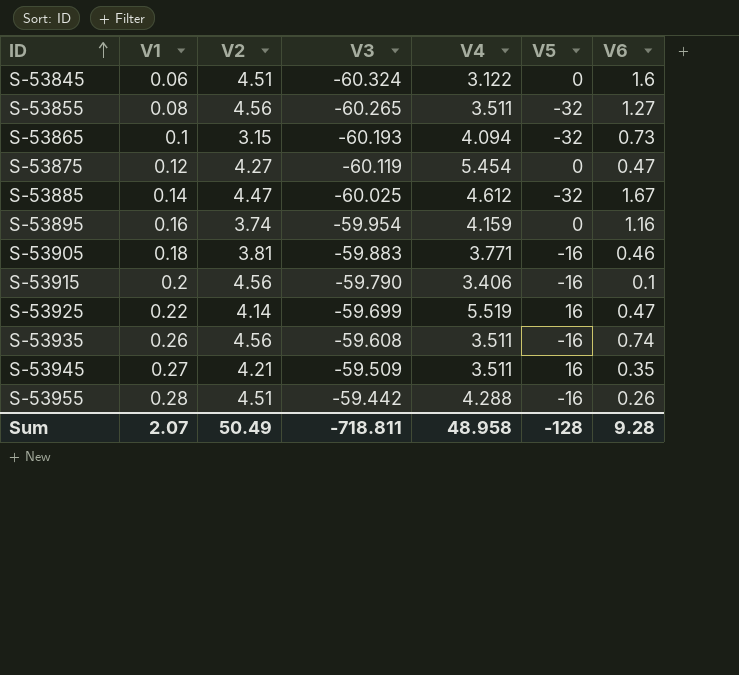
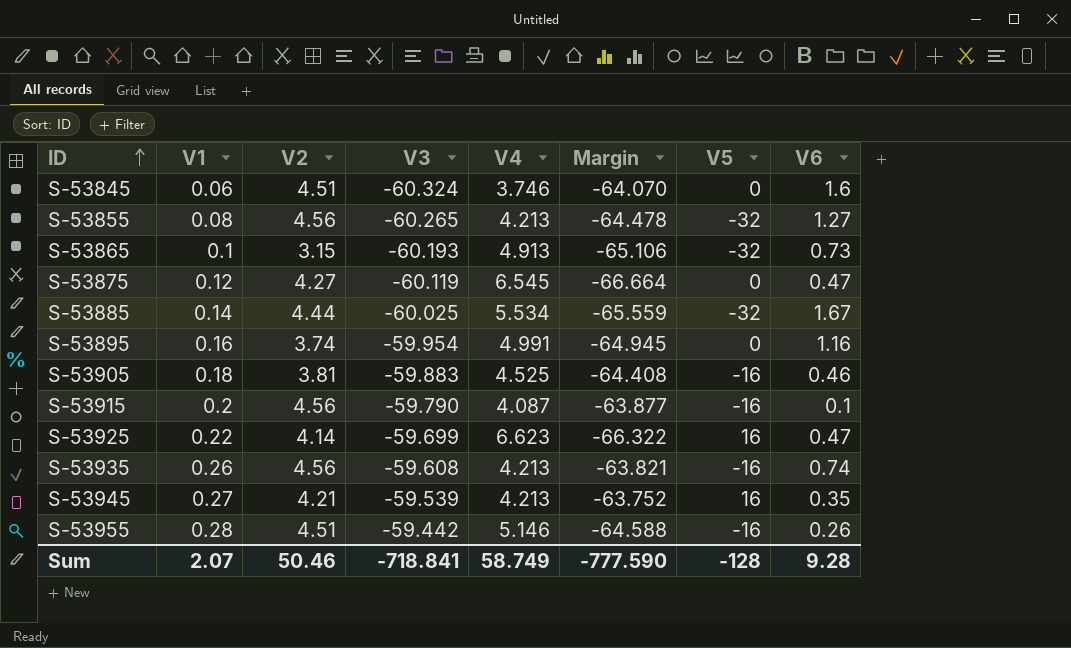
column Margin | formula: none -> [V3] - [V4]
S-53845 | V4: 3.122 -> 3.746
S-53855 | V4: 3.511 -> 4.213
S-53865 | V4: 4.094 -> 4.913
S-53875 | V4: 5.454 -> 6.545
S-53885 | V2: 4.47 -> 4.44
S-53885 | V4: 4.612 -> 5.534
S-53895 | V4: 4.159 -> 4.991
S-53905 | V4: 3.771 -> 4.525
S-53915 | V4: 3.406 -> 4.087
S-53925 | V4: 5.519 -> 6.623
S-53935 | V4: 3.511 -> 4.213
S-53945 | V3: -59.509 -> -59.539
S-53945 | V4: 3.511 -> 4.213
S-53955 | V4: 4.288 -> 5.146
Sum | V2: 50.49 -> 50.46
Sum | V3: -718.811 -> -718.841
Sum | V4: 48.958 -> 58.749

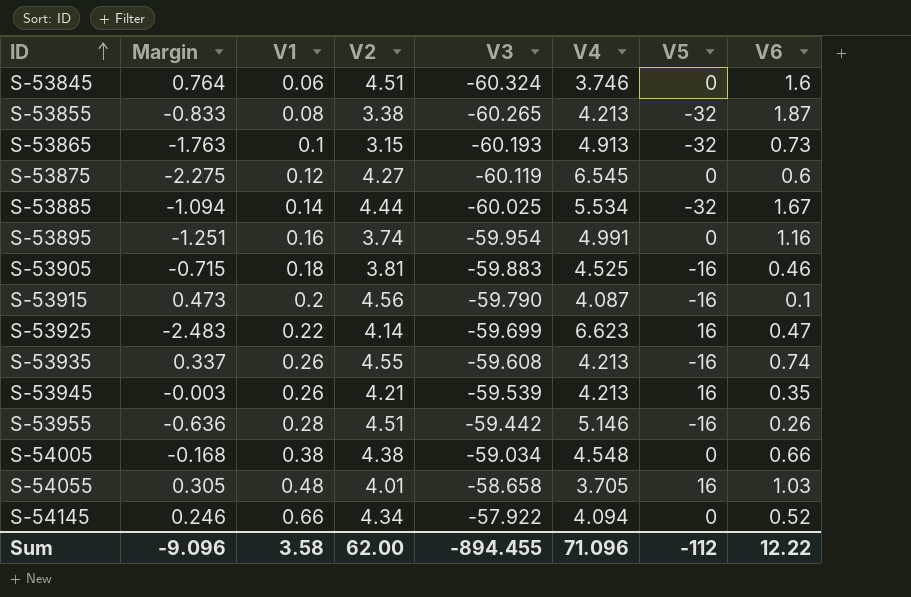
column Margin | formula: [V3] - [V4] -> [V2] - [V4]
column Margin | position: 6 -> 2
S-53855 | V2: 4.56 -> 3.38
S-53855 | V6: 1.27 -> 1.87
S-53875 | V6: 0.47 -> 0.6
S-53935 | V2: 4.56 -> 4.55
S-53945 | V1: 0.27 -> 0.26
row S-54005: none -> -0.168 | 0.38 | 4.38 | -59.034 | 4.548 | 0 | 0.66
row S-54055: none -> 0.305 | 0.48 | 4.01 | -58.658 | 3.705 | 16 | 1.03
row S-54145: none -> 0.246 | 0.66 | 4.34 | -57.922 | 4.094 | 0 | 0.52
Sum | Margin: -777.590 -> -9.096
Sum | V1: 2.07 -> 3.58
Sum | V2: 50.46 -> 62.00
Sum | V3: -718.841 -> -894.455
Sum | V4: 58.749 -> 71.096
Sum | V5: -128 -> -112
Sum | V6: 9.28 -> 12.22

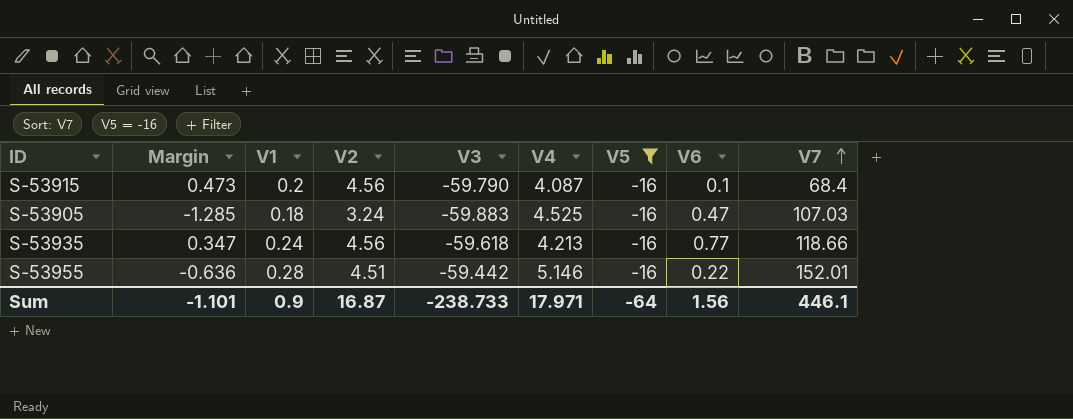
filter: none -> V5 = -16
row order: ID ascending -> V7 ascending
column V7 | position: none -> 9
S-53905 | Margin: -0.715 -> -1.285
S-53905 | V2: 3.81 -> 3.24
S-53905 | V6: 0.46 -> 0.47
S-53935 | Margin: 0.337 -> 0.347
S-53935 | V1: 0.26 -> 0.24
S-53935 | V2: 4.55 -> 4.56
S-53935 | V3: -59.608 -> -59.618
S-53935 | V6: 0.74 -> 0.77
S-53955 | V6: 0.26 -> 0.22
Sum | Margin: -9.096 -> -1.101
Sum | V1: 3.58 -> 0.9
Sum | V2: 62.00 -> 16.87
Sum | V3: -894.455 -> -238.733
Sum | V4: 71.096 -> 17.971
Sum | V5: -112 -> -64
Sum | V6: 12.22 -> 1.56

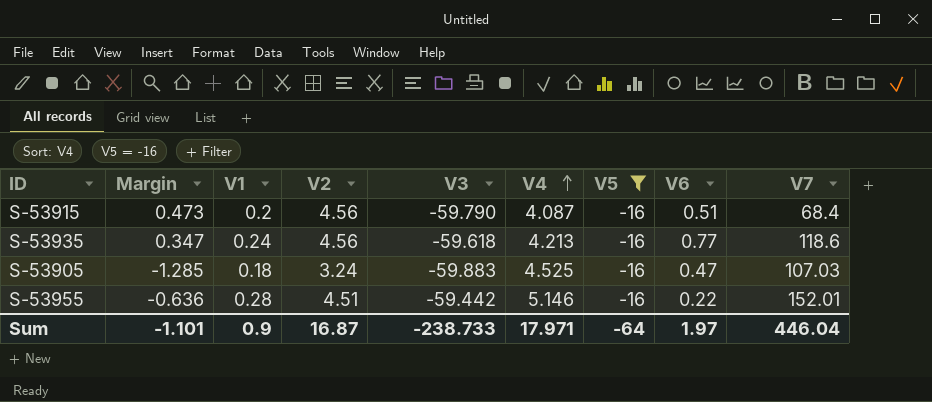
row order: V7 ascending -> V4 ascending
S-53915 | V6: 0.1 -> 0.51
S-53935 | V7: 118.66 -> 118.6
Sum | V6: 1.56 -> 1.97
Sum | V7: 446.1 -> 446.04

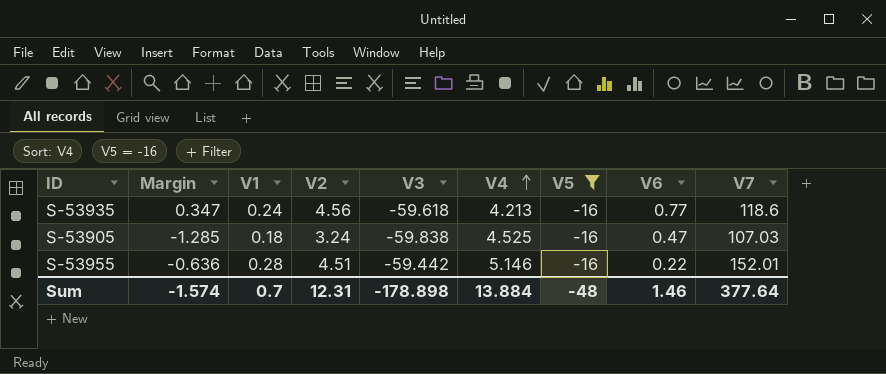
row S-53915: 0.473 | 0.2 | 4.56 | -59.790 | 4.087 | -16 | 0.51 | 68.4 -> none
S-53905 | V3: -59.883 -> -59.838
Sum | Margin: -1.101 -> -1.574
Sum | V1: 0.9 -> 0.7
Sum | V2: 16.87 -> 12.31
Sum | V3: -238.733 -> -178.898
Sum | V4: 17.971 -> 13.884
Sum | V5: -64 -> -48
Sum | V6: 1.97 -> 1.46
Sum | V7: 446.04 -> 377.64

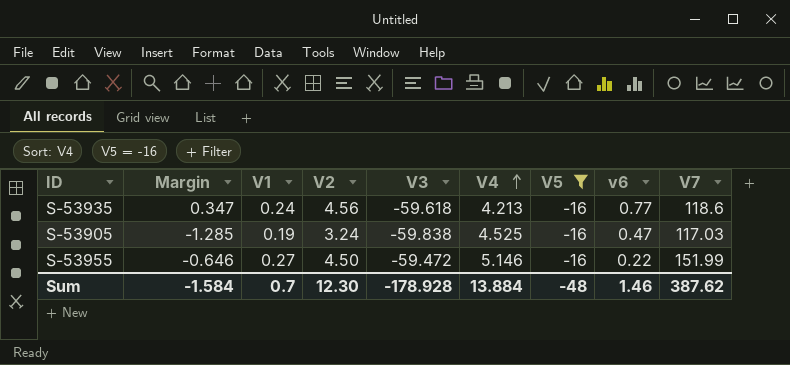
column name: V6 -> v6
S-53905 | V1: 0.18 -> 0.19
S-53905 | V7: 107.03 -> 117.03
S-53955 | Margin: -0.636 -> -0.646
S-53955 | V1: 0.28 -> 0.27
S-53955 | V2: 4.51 -> 4.50
S-53955 | V3: -59.442 -> -59.472
S-53955 | V7: 152.01 -> 151.99
Sum | Margin: -1.574 -> -1.584
Sum | V2: 12.31 -> 12.30
Sum | V3: -178.898 -> -178.928
Sum | V7: 377.64 -> 387.62

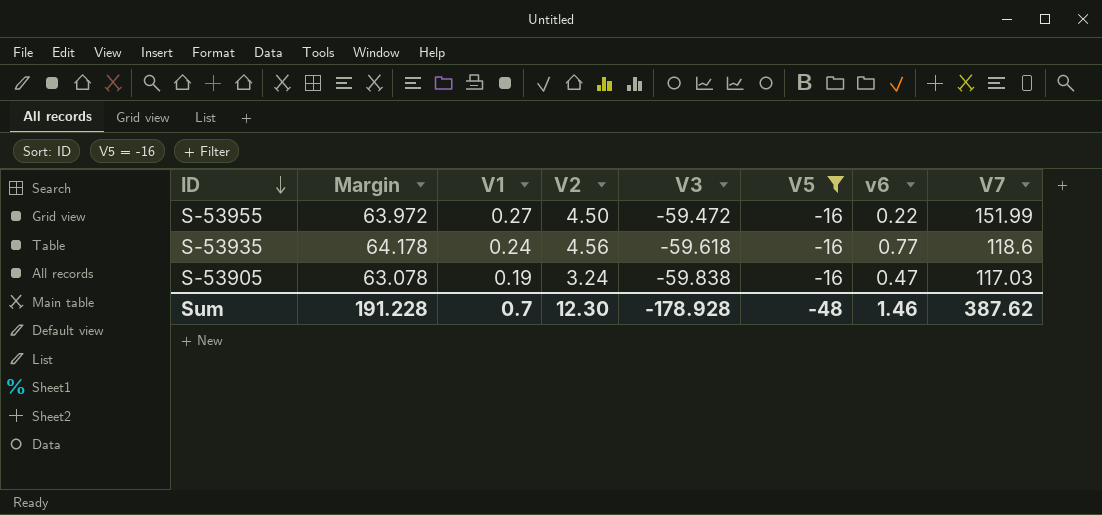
row order: V4 ascending -> ID descending
column V4 | position: 6 -> none
column Margin | formula: [V2] - [V4] -> [V2] - [V3]
Sum | Margin: -1.584 -> 191.228

